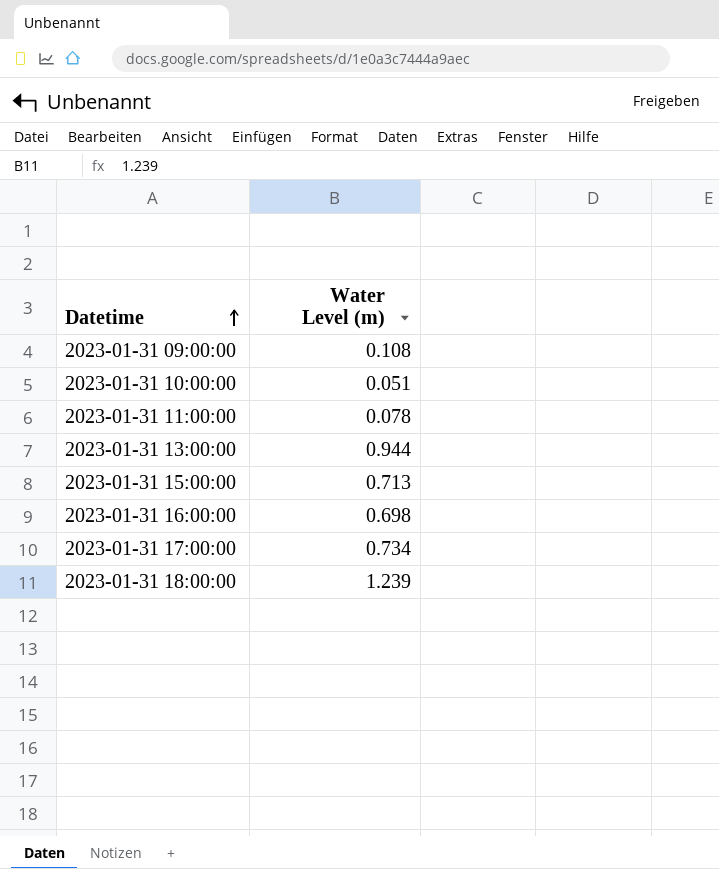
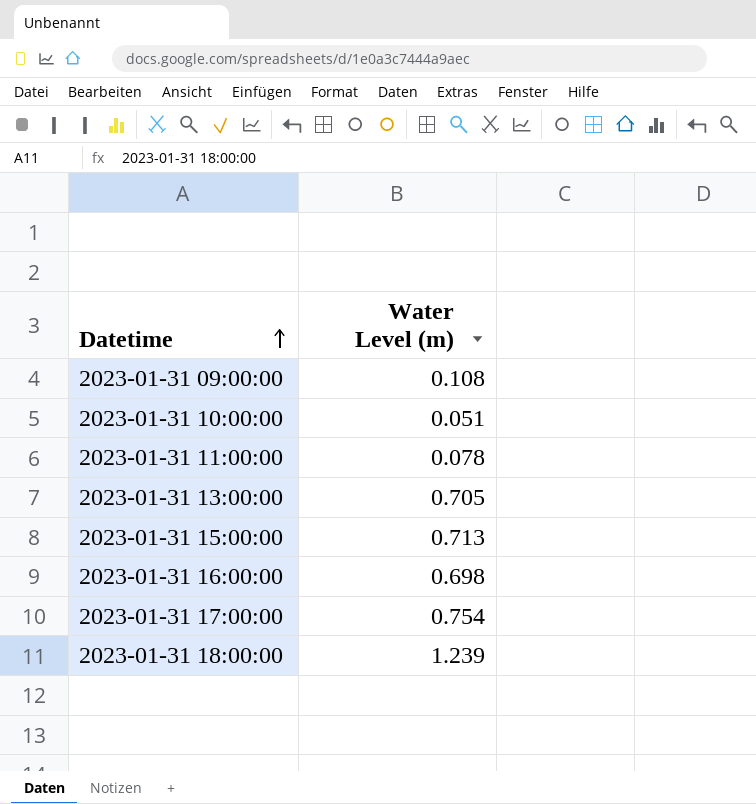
2023-01-31 13:00:00 | Water Level (m): 0.944 -> 0.705
2023-01-31 17:00:00 | Water Level (m): 0.734 -> 0.754

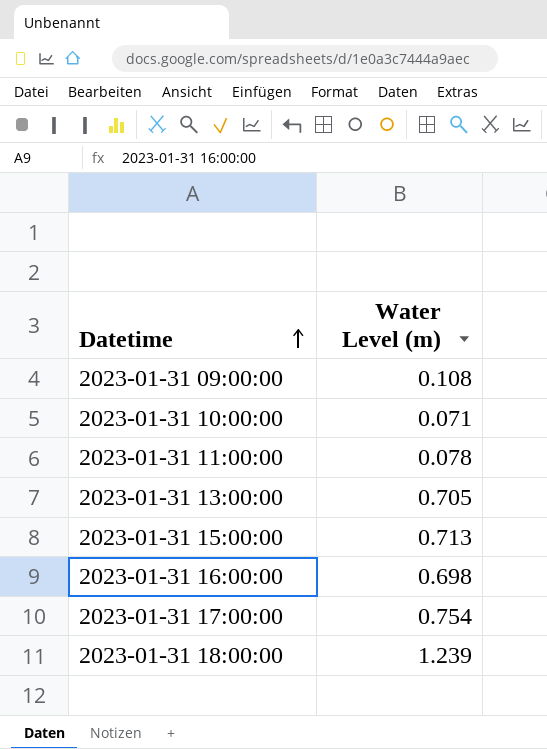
2023-01-31 10:00:00 | Water Level (m): 0.051 -> 0.071

